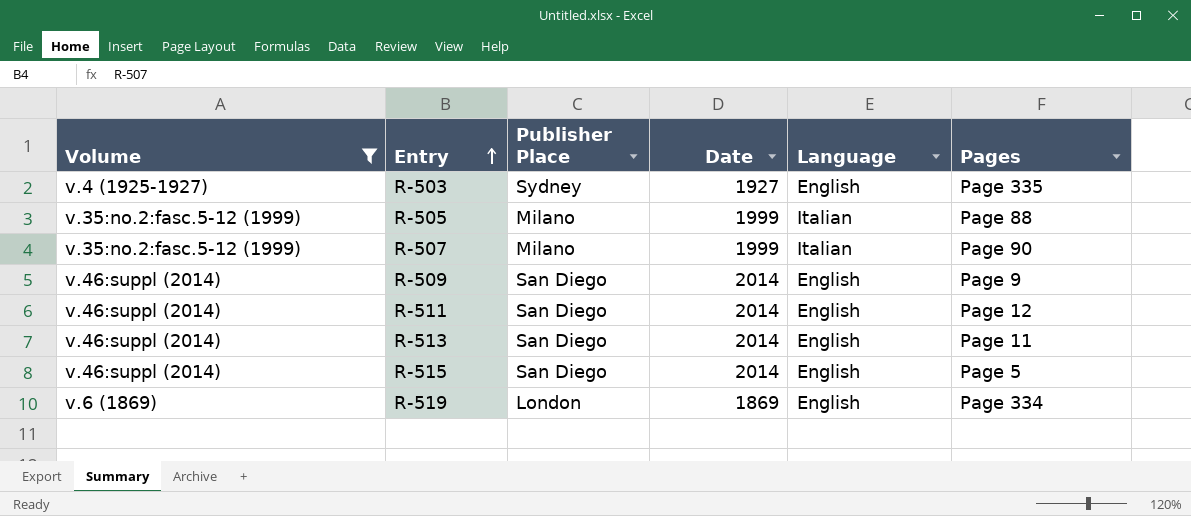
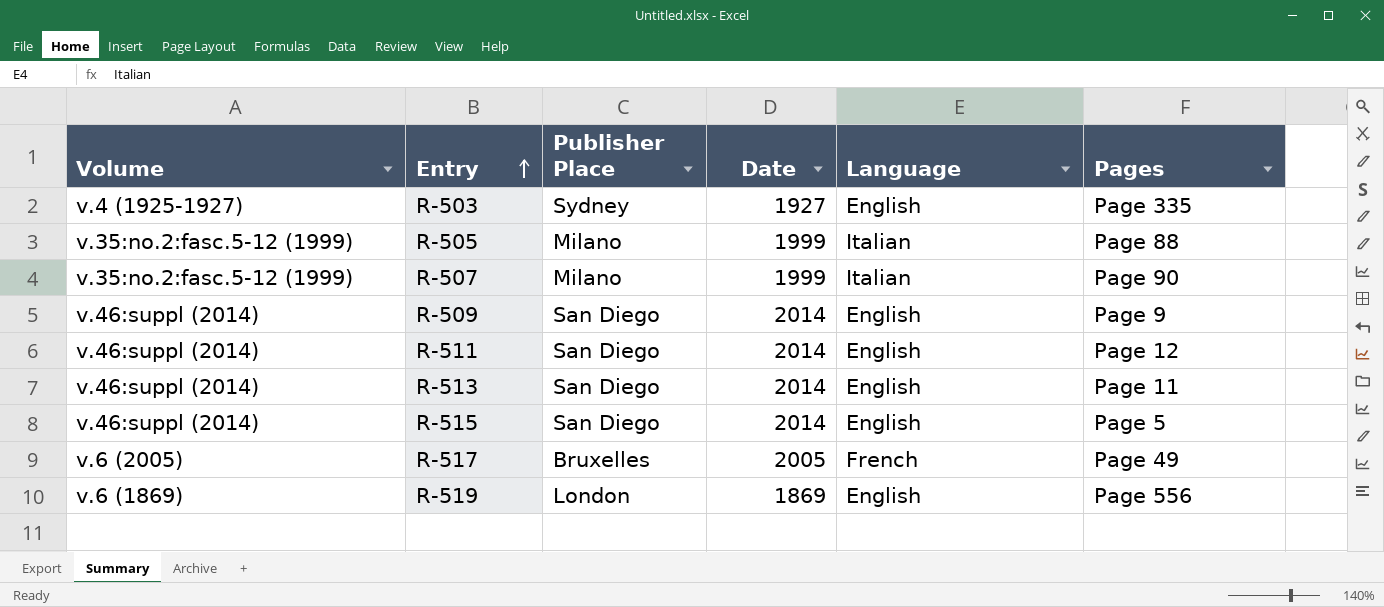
filter: Volume != v.6 (2005) -> none
R-519 | Pages: Page 334 -> Page 556

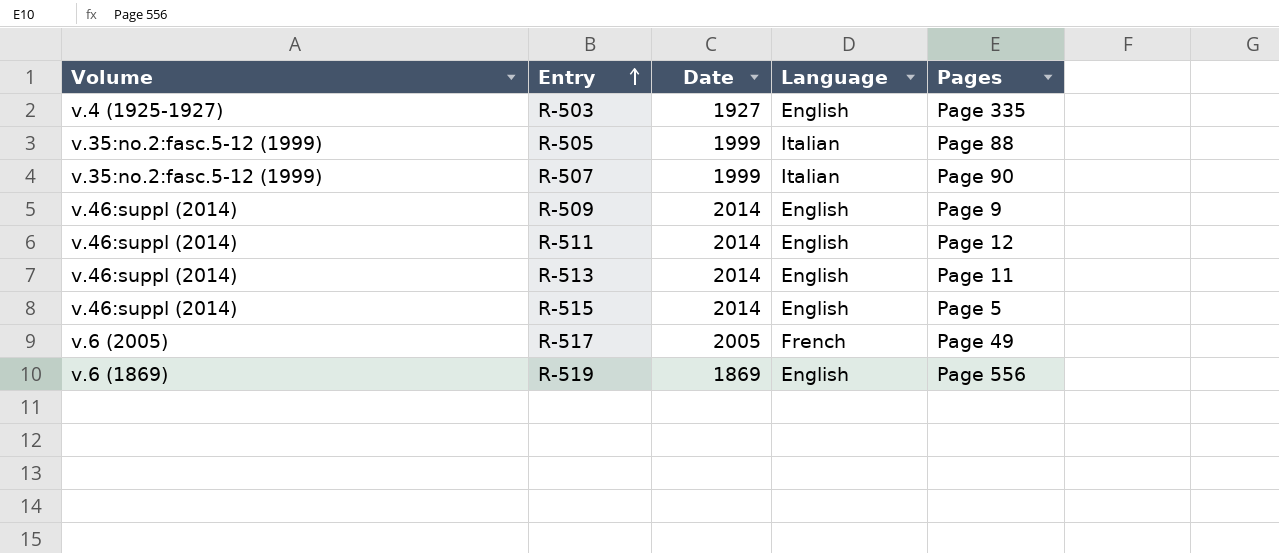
column Publisher Place | position: 3 -> none

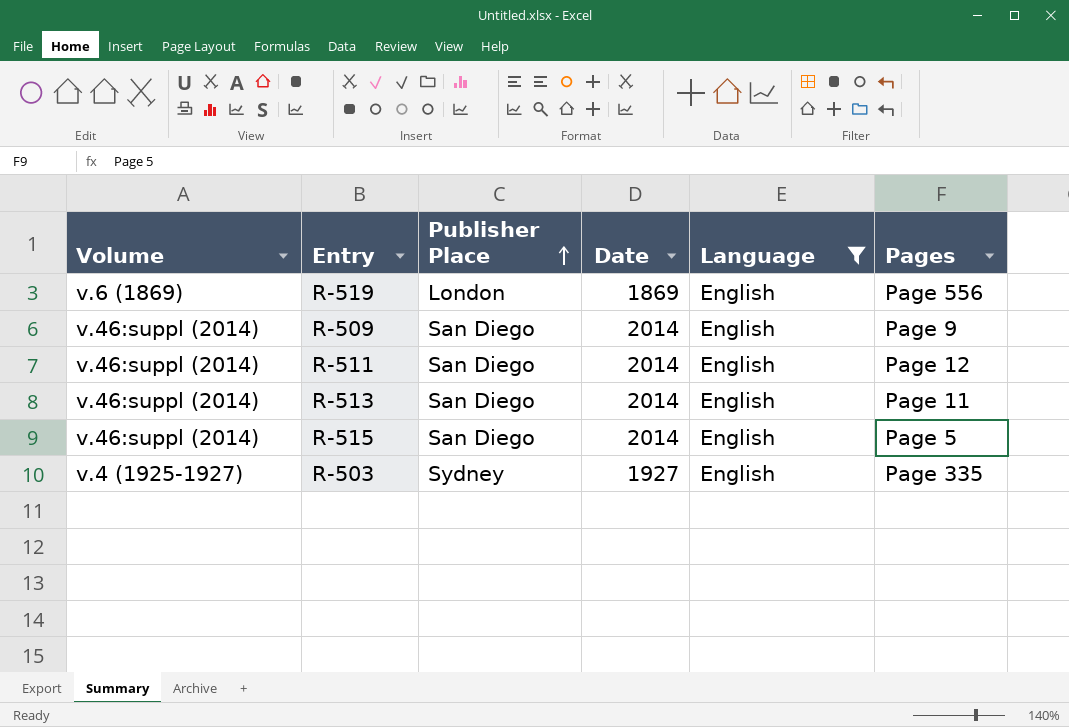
filter: none -> Language = English
row order: Entry ascending -> Publisher Place ascending
column Publisher Place | position: none -> 3

